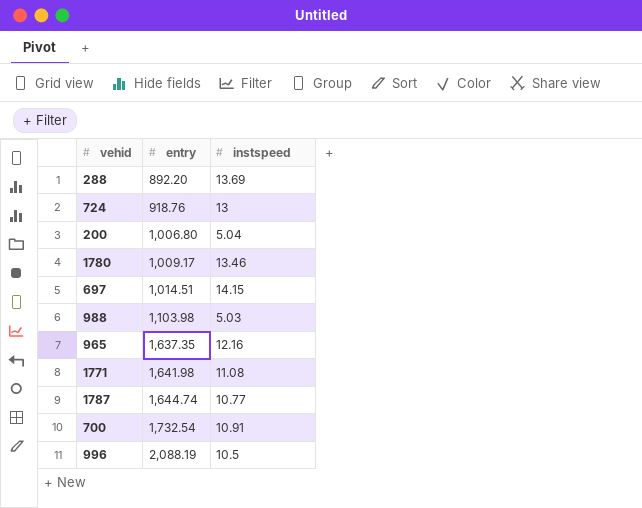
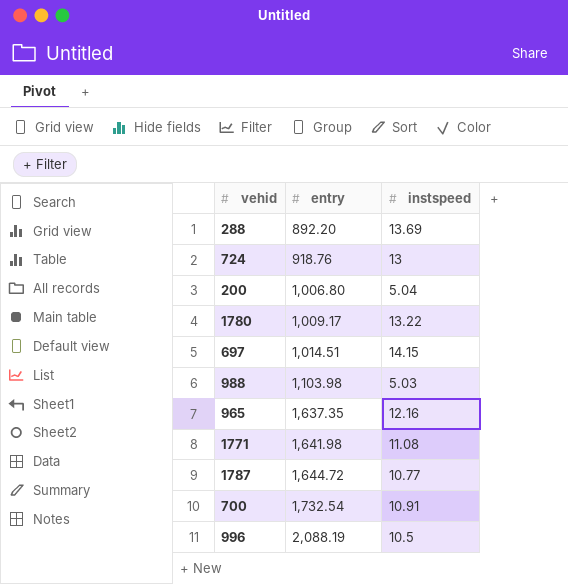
1780 | instspeed: 13.46 -> 13.22
1787 | entry: 1,644.74 -> 1,644.72

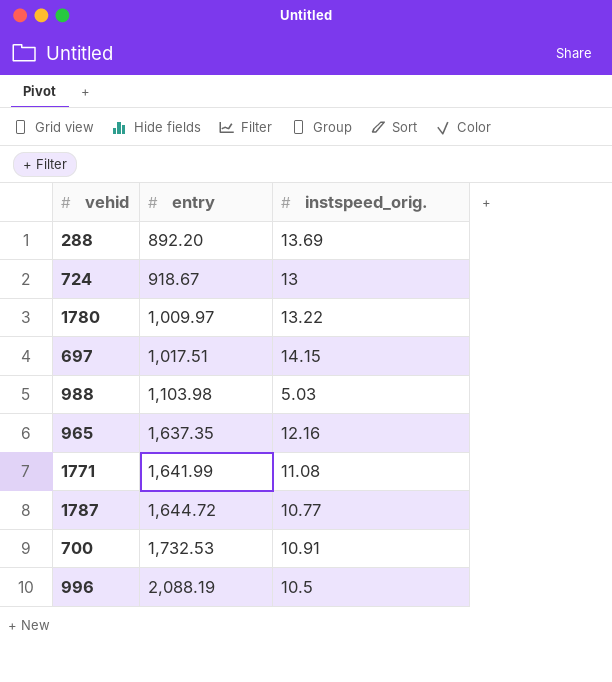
column name: instspeed -> instspeed_orig.
row 200: 1,006.80 | 5.04 -> none
724 | entry: 918.76 -> 918.67
1780 | entry: 1,009.17 -> 1,009.97
697 | entry: 1,014.51 -> 1,017.51
1771 | entry: 1,641.98 -> 1,641.99
700 | entry: 1,732.54 -> 1,732.53

